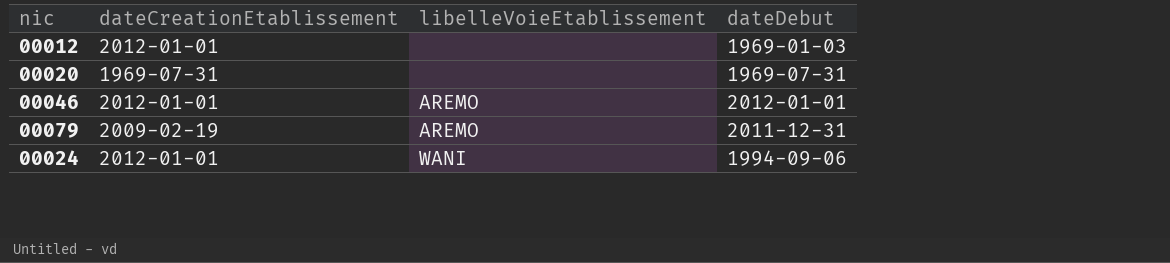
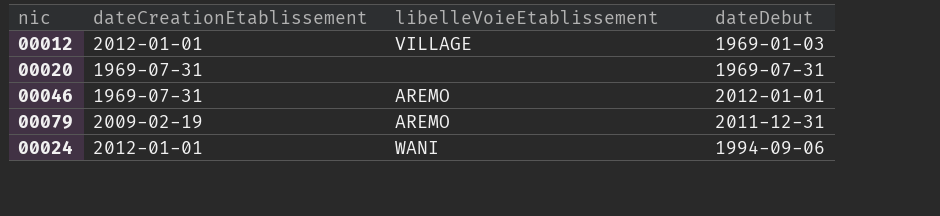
00012 | libelleVoieEtablissement: none -> VILLAGE
00046 | dateCreationEtablissement: 2012-01-01 -> 1969-07-31

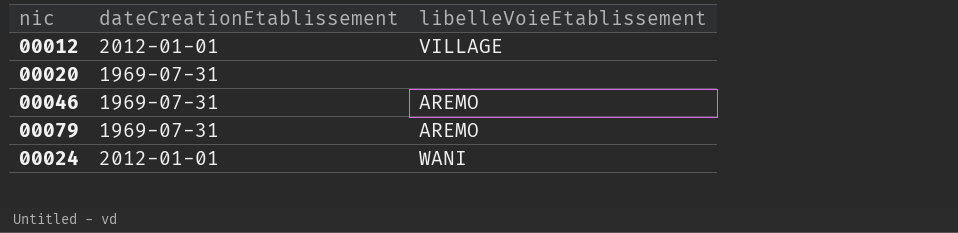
column dateDebut | position: 4 -> none
00079 | dateCreationEtablissement: 2009-02-19 -> 1969-07-31

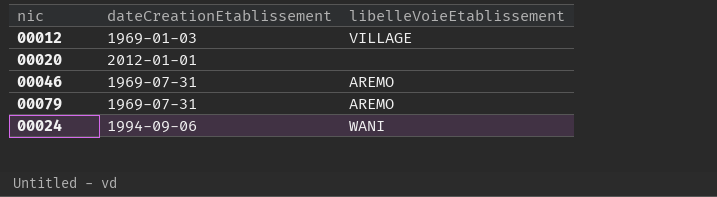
00012 | dateCreationEtablissement: 2012-01-01 -> 1969-01-03
00020 | dateCreationEtablissement: 1969-07-31 -> 2012-01-01
00024 | dateCreationEtablissement: 2012-01-01 -> 1994-09-06

